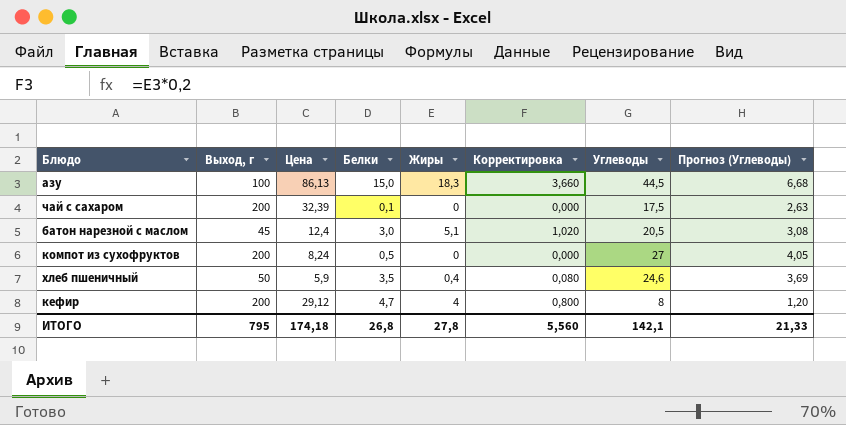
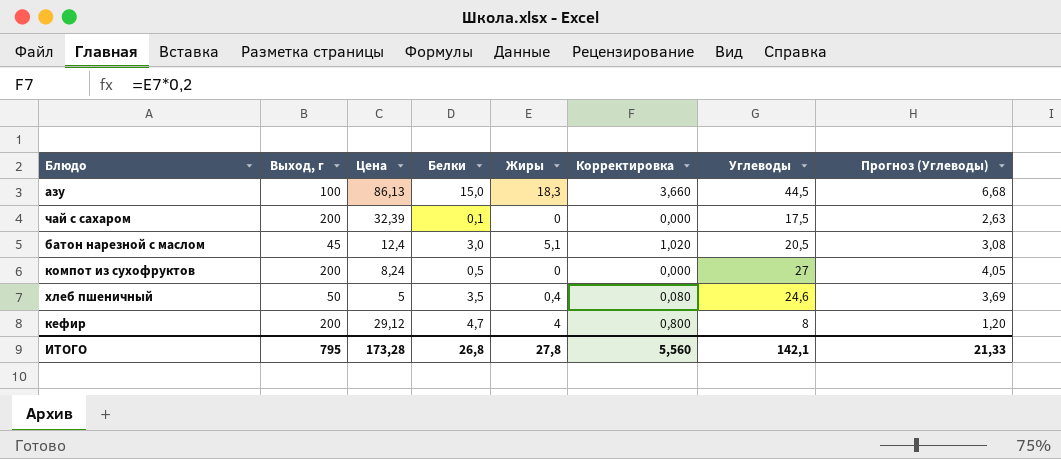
хлеб пшеничный | Цена: 5,9 -> 5
ИТОГО | Цена: 174,18 -> 173,28

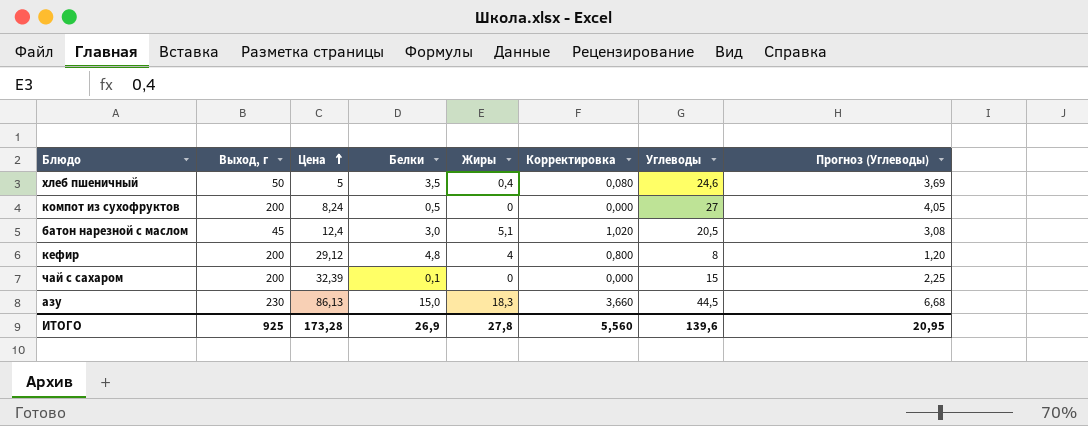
row order: none -> Цена ascending
кефир | Белки: 4,7 -> 4,8
чай с сахаром | Углеводы: 17,5 -> 15
чай с сахаром | Прогноз (Углеводы): 2,63 -> 2,25
азу | Выход, г: 100 -> 230
ИТОГО | Выход, г: 795 -> 925
ИТОГО | Белки: 26,8 -> 26,9
ИТОГО | Углеводы: 142,1 -> 139,6
ИТОГО | Прогноз (Углеводы): 21,33 -> 20,95

